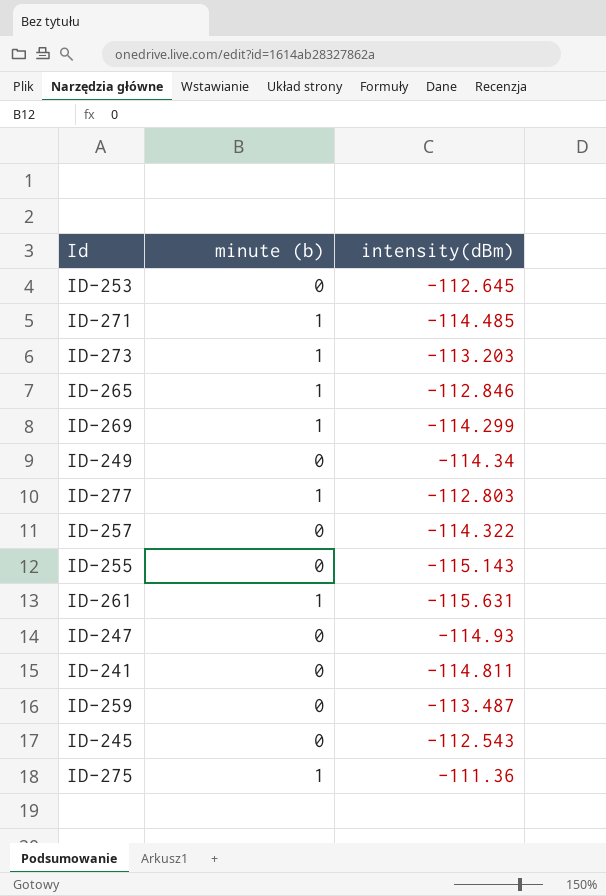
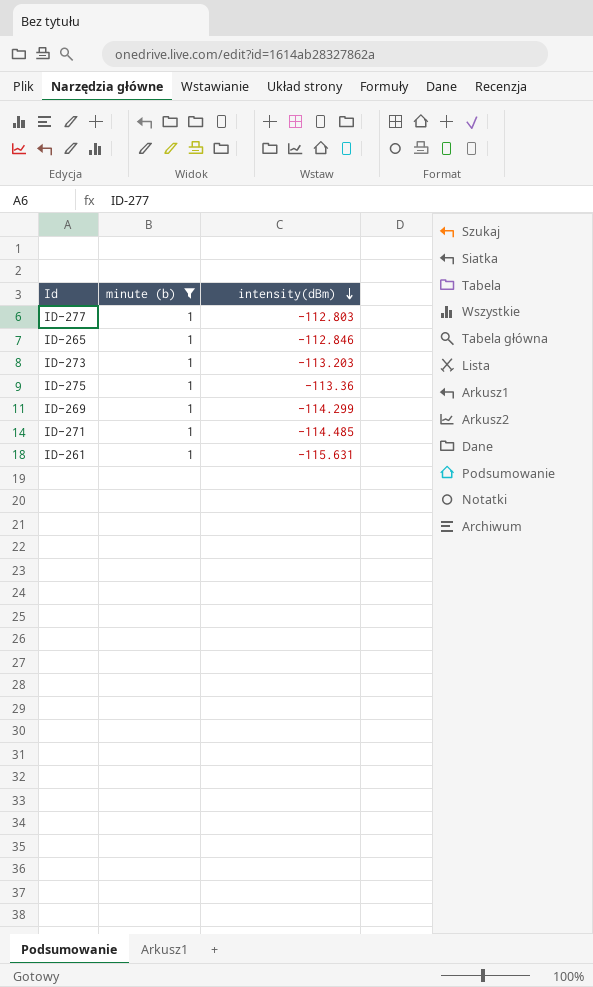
filter: none -> minute (b) = 1
row order: none -> intensity(dBm) descending
ID-275 | intensity(dBm): -111.36 -> -113.36

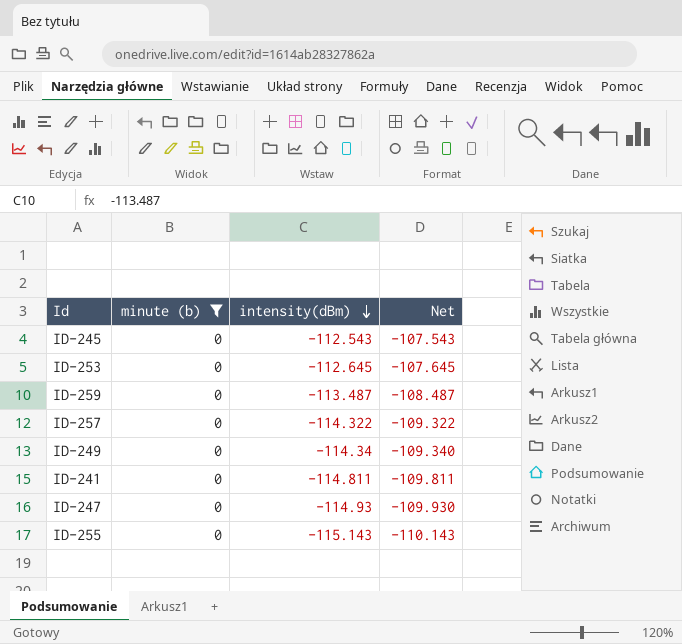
filter: minute (b) = 1 -> minute (b) = 0
column Net | formula: none -> [intensity(dBm)] + 5

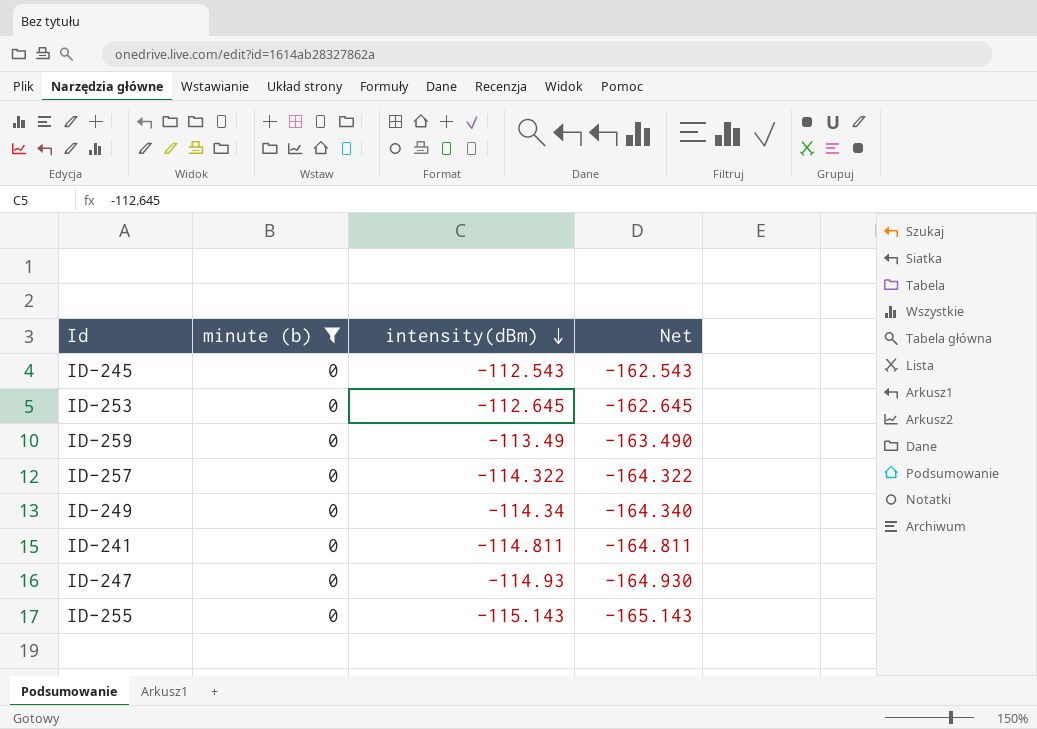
column Net | formula: [intensity(dBm)] + 5 -> [intensity(dBm)] - 50
ID-259 | intensity(dBm): -113.487 -> -113.49

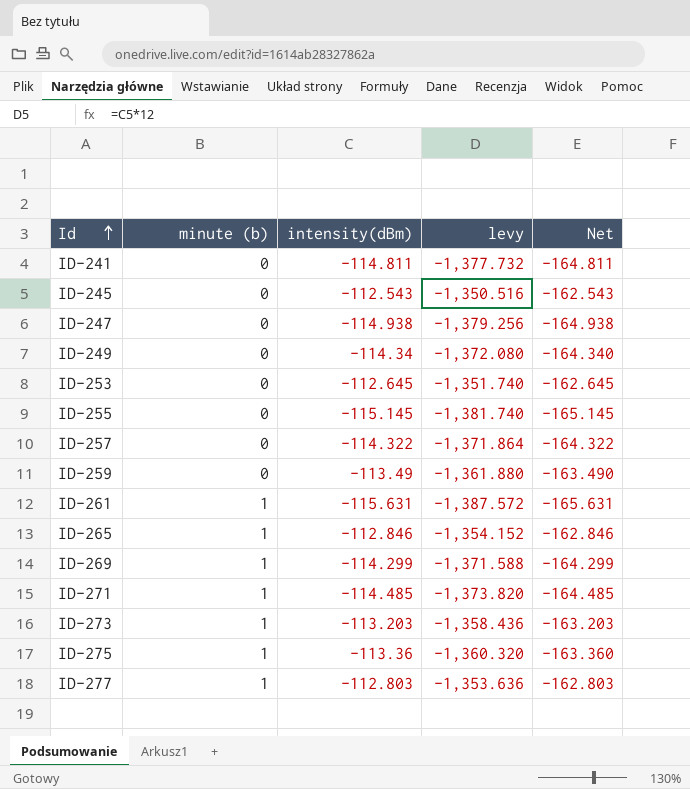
filter: minute (b) = 0 -> none
row order: intensity(dBm) descending -> Id ascending
column levy | formula: none -> [intensity(dBm)] * 12
ID-247 | intensity(dBm): -114.93 -> -114.938
ID-247 | Net: -164.930 -> -164.938
ID-255 | intensity(dBm): -115.143 -> -115.145
ID-255 | Net: -165.143 -> -165.145

